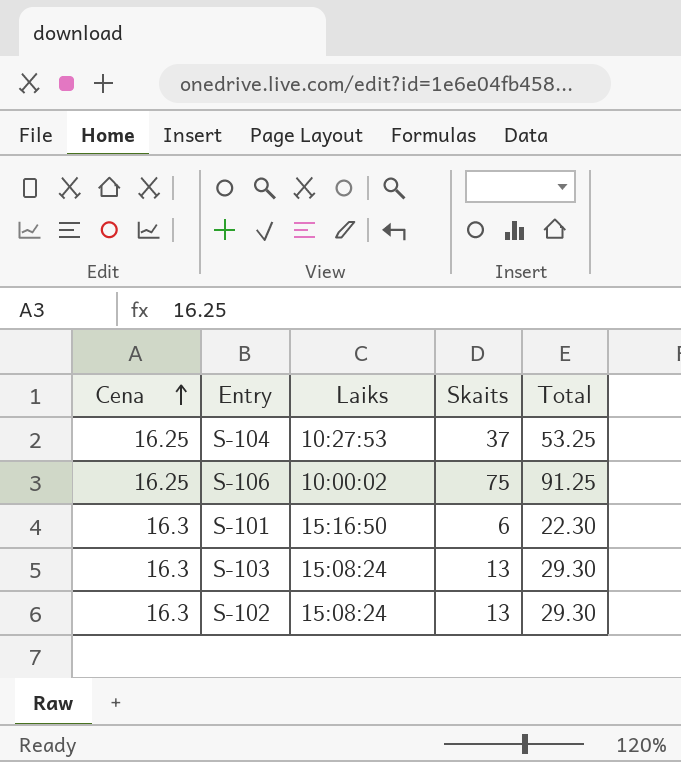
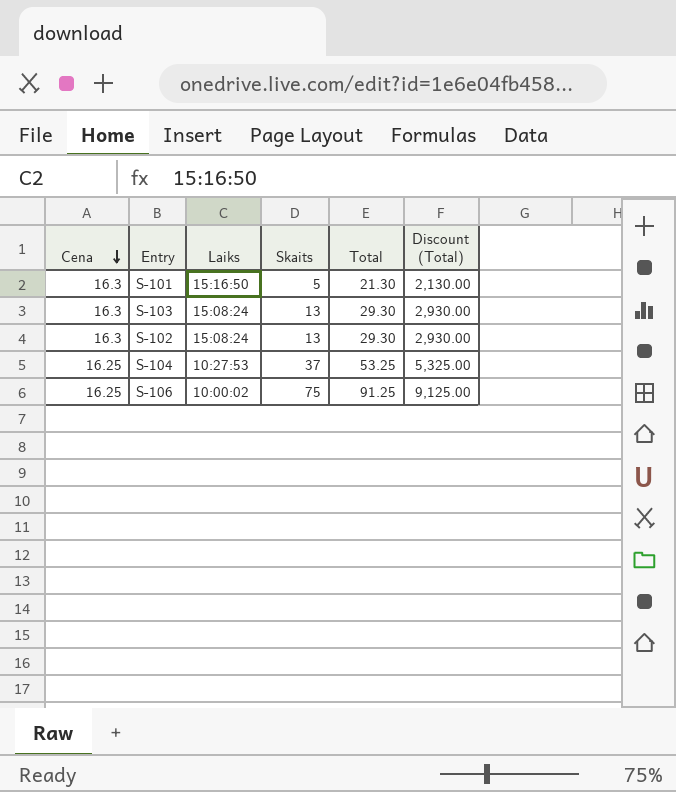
row order: Cena ascending -> Cena descending
column Discount (Total) | formula: none -> [Total] * 100
S-101 | Skaits: 6 -> 5
S-101 | Total: 22.30 -> 21.30

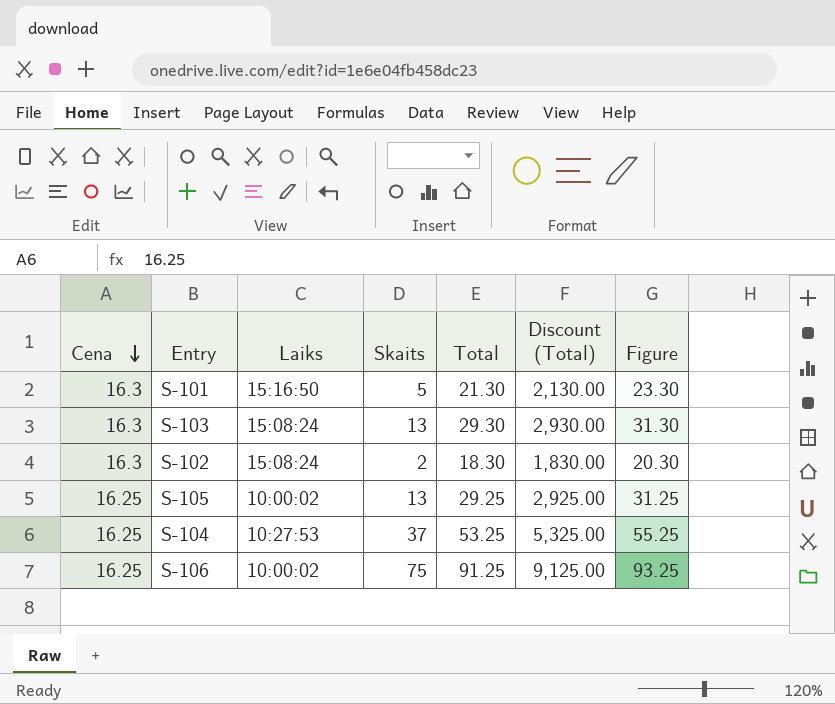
column Figure | formula: none -> [Total] + 2
S-102 | Skaits: 13 -> 2
S-102 | Total: 29.30 -> 18.30
S-102 | Discount (Total): 2,930.00 -> 1,830.00
row S-105: none -> 16.25 | 10:00:02 | 13 | 29.25 | 2,925.00 | 31.25

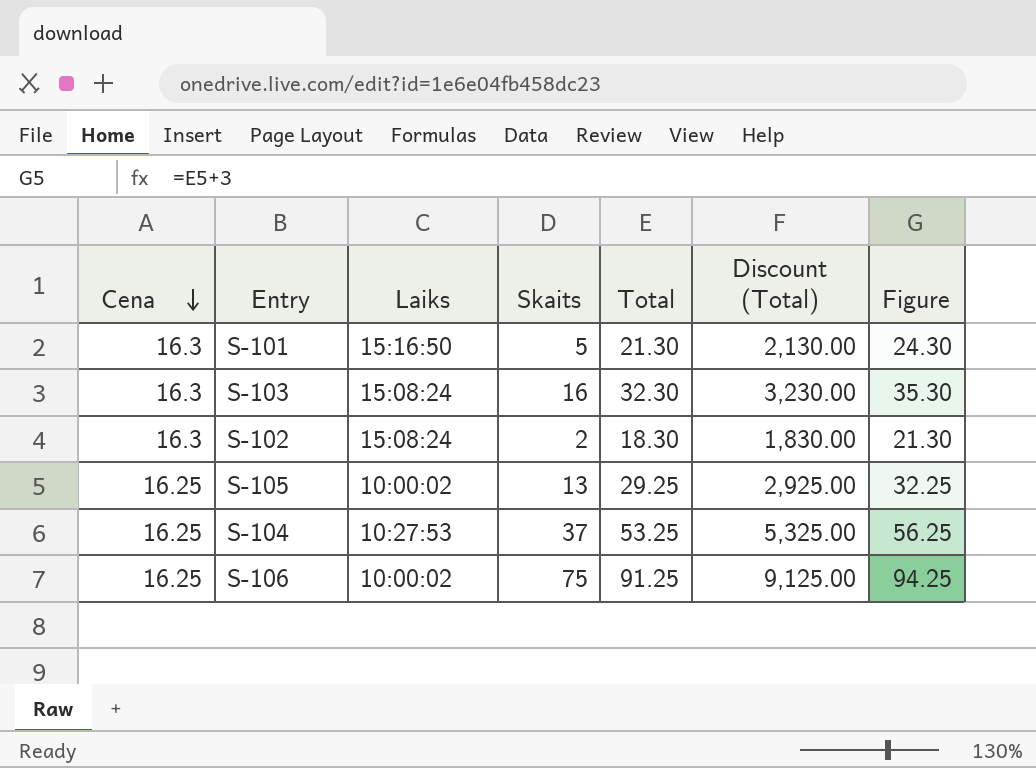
column Figure | formula: [Total] + 2 -> [Total] + 3
S-103 | Skaits: 13 -> 16
S-103 | Total: 29.30 -> 32.30
S-103 | Discount (Total): 2,930.00 -> 3,230.00

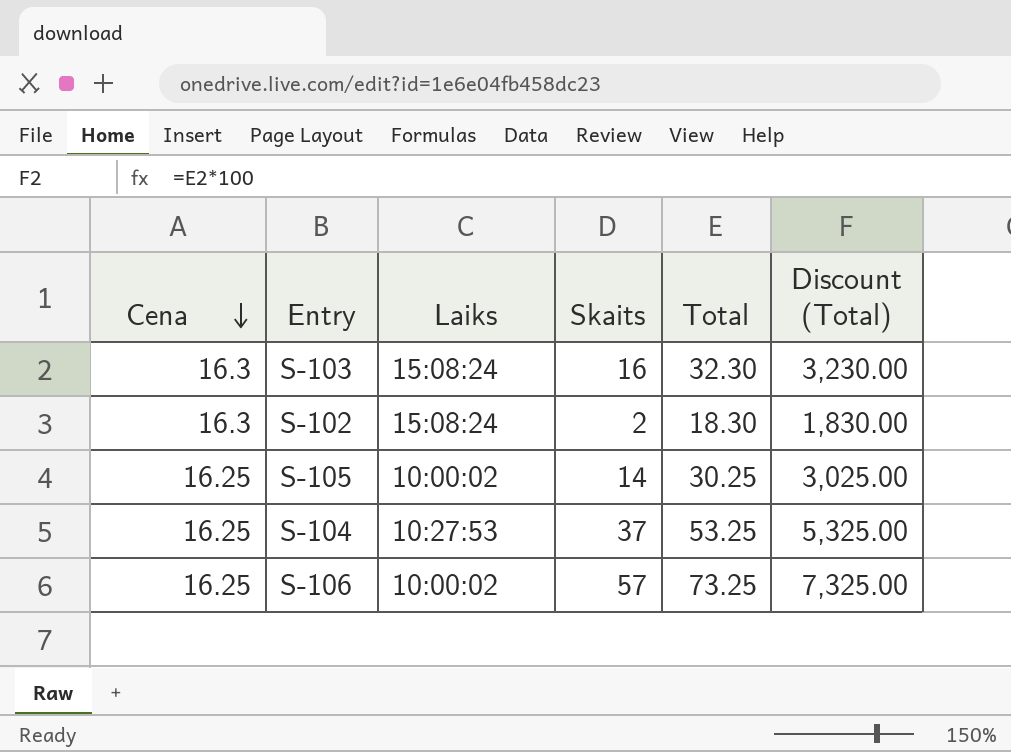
column Figure | formula: [Total] + 3 -> none
row S-101: 16.3 | 15:16:50 | 5 | 21.30 | 2,130.00 | 24.30 -> none
S-105 | Skaits: 13 -> 14
S-105 | Total: 29.25 -> 30.25
S-105 | Discount (Total): 2,925.00 -> 3,025.00
S-106 | Skaits: 75 -> 57
S-106 | Total: 91.25 -> 73.25
S-106 | Discount (Total): 9,125.00 -> 7,325.00

